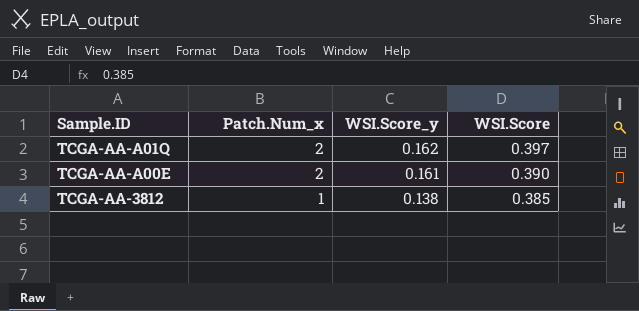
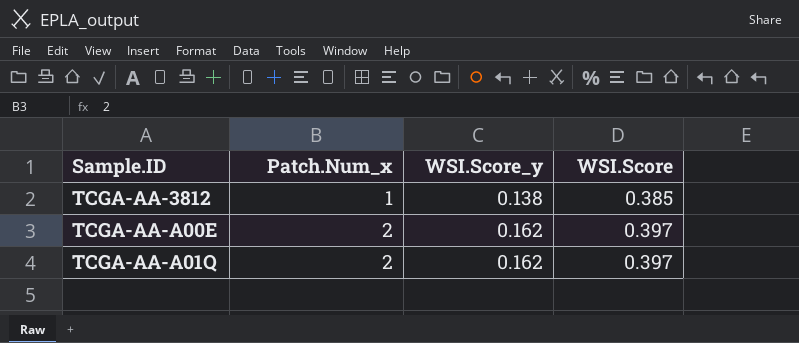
row order: Sample.ID descending -> Sample.ID ascending
TCGA-AA-A00E | WSI.Score_y: 0.161 -> 0.162
TCGA-AA-A00E | WSI.Score: 0.390 -> 0.397

